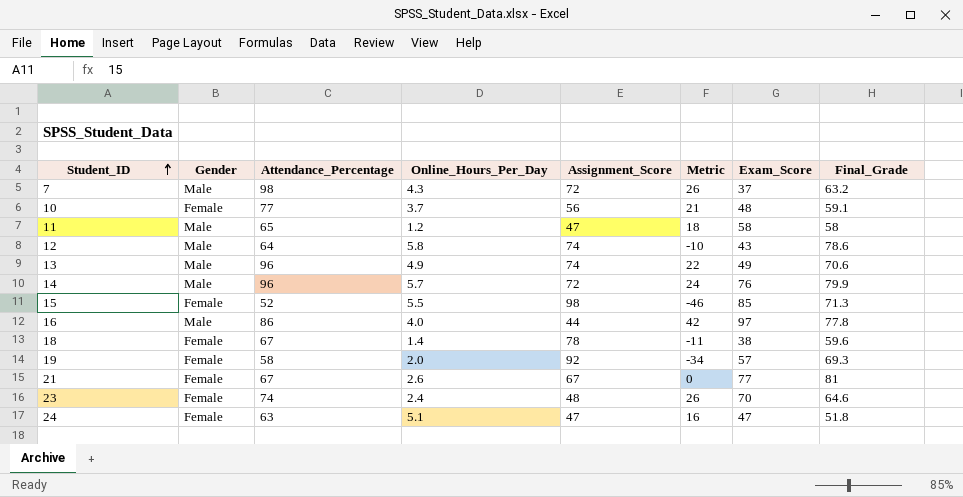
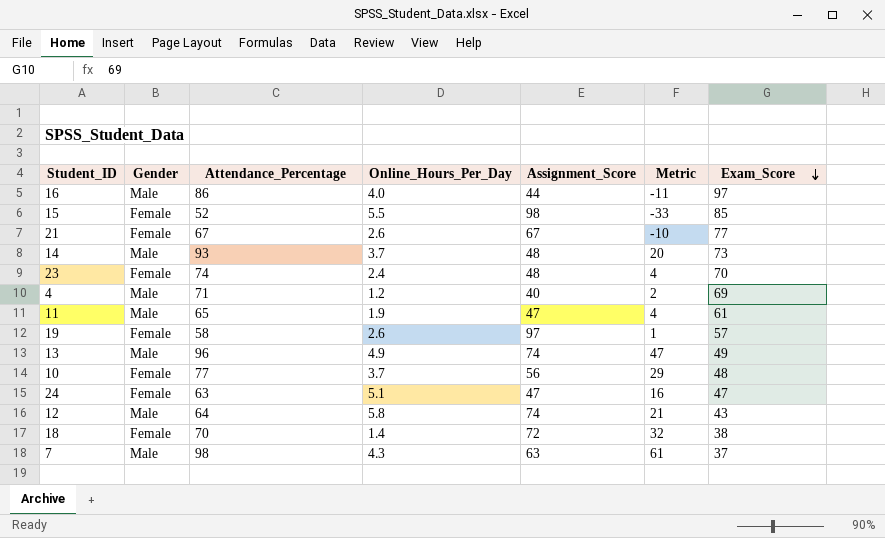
row order: Student_ID ascending -> Exam_Score descending
column Final_Grade | position: 8 -> none
column Metric | formula: [Attendance_Percentage] - [Assignment_Score] -> [Attendance_Percentage] - [Exam_Score]
14 | Attendance_Percentage: 96 -> 93
14 | Online_Hours_Per_Day: 5.7 -> 3.7
14 | Assignment_Score: 72 -> 48
14 | Exam_Score: 76 -> 73
row 4: none -> Male | 71 | 1.2 | 40 | 2 | 69
11 | Online_Hours_Per_Day: 1.2 -> 1.9
11 | Exam_Score: 58 -> 61
19 | Online_Hours_Per_Day: 2.0 -> 2.6
19 | Assignment_Score: 92 -> 97
18 | Attendance_Percentage: 67 -> 70
18 | Assignment_Score: 78 -> 72
7 | Assignment_Score: 72 -> 63

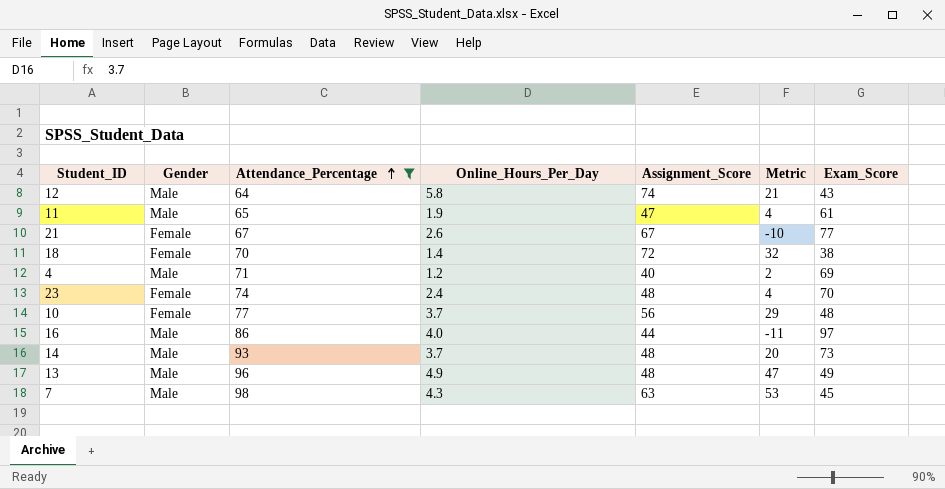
filter: none -> Attendance_Percentage >= 64
row order: Exam_Score descending -> Attendance_Percentage ascending
13 | Assignment_Score: 74 -> 48
7 | Metric: 61 -> 53
7 | Exam_Score: 37 -> 45

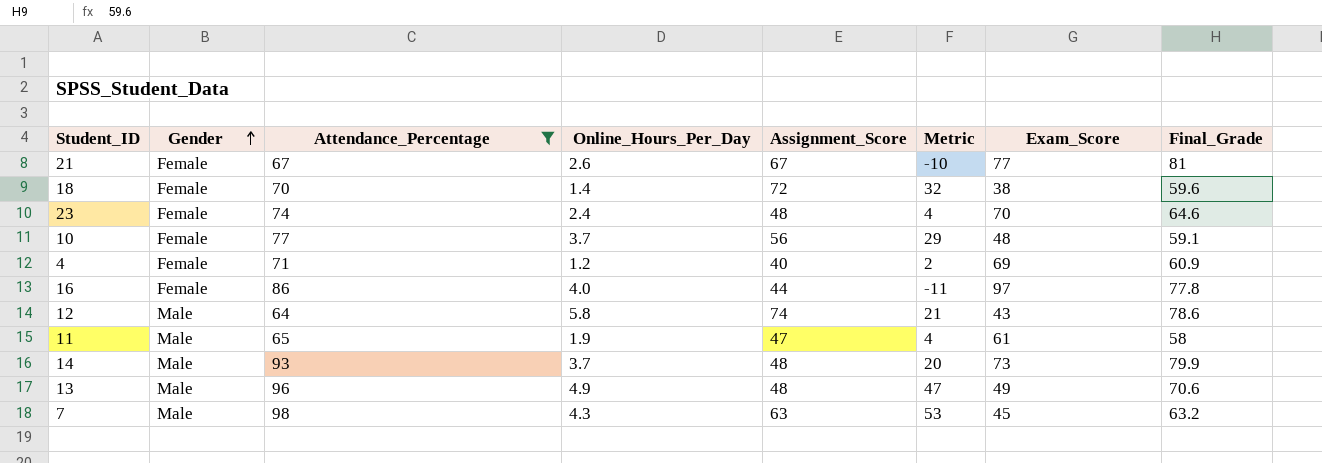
row order: Attendance_Percentage ascending -> Gender ascending
column Final_Grade | position: none -> 8
4 | Gender: Male -> Female
16 | Gender: Male -> Female

